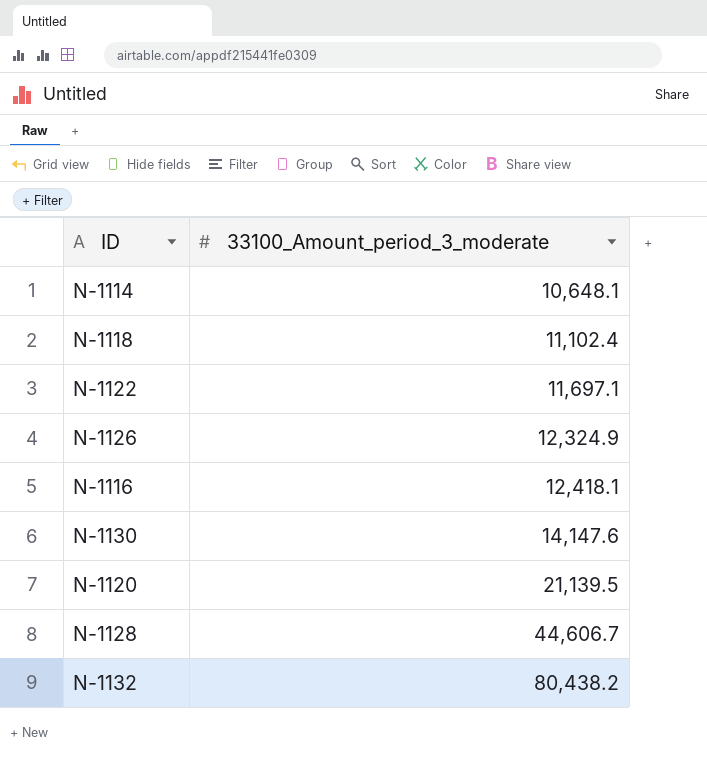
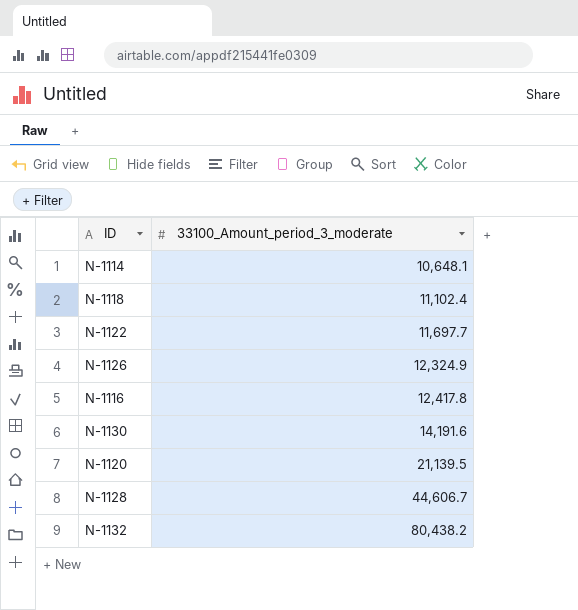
N-1122 | 33100_Amount_period_3_moderate: 11,697.1 -> 11,697.7
N-1116 | 33100_Amount_period_3_moderate: 12,418.1 -> 12,417.8
N-1130 | 33100_Amount_period_3_moderate: 14,147.6 -> 14,191.6

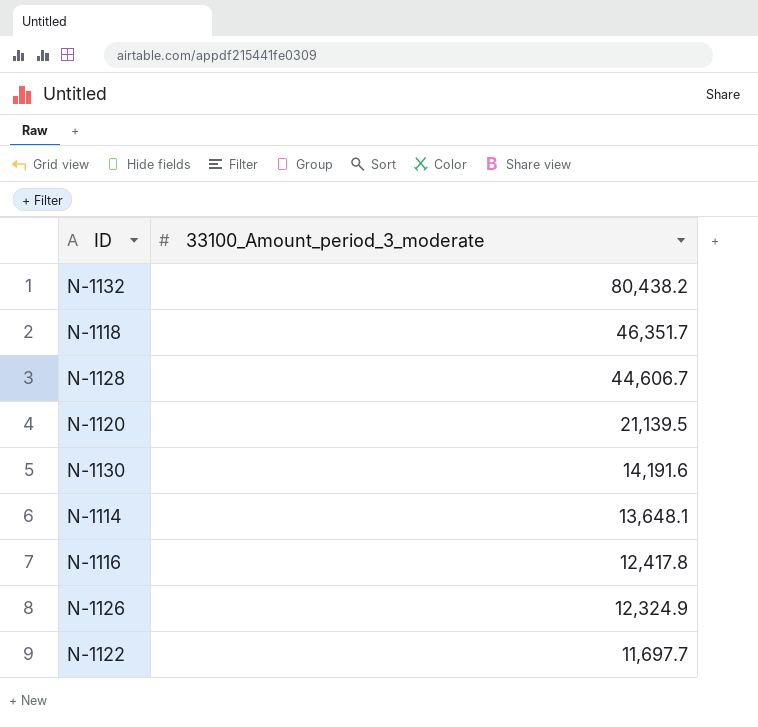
row order: 33100_Amount_period_3_moderate ascending -> 33100_Amount_period_3_moderate descending
N-1118 | 33100_Amount_period_3_moderate: 11,102.4 -> 46,351.7
N-1114 | 33100_Amount_period_3_moderate: 10,648.1 -> 13,648.1

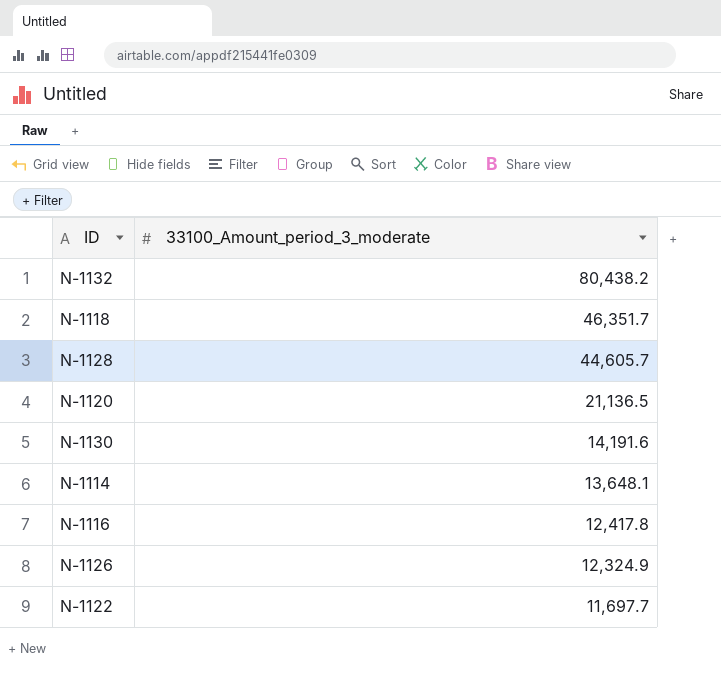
N-1128 | 33100_Amount_period_3_moderate: 44,606.7 -> 44,605.7
N-1120 | 33100_Amount_period_3_moderate: 21,139.5 -> 21,136.5

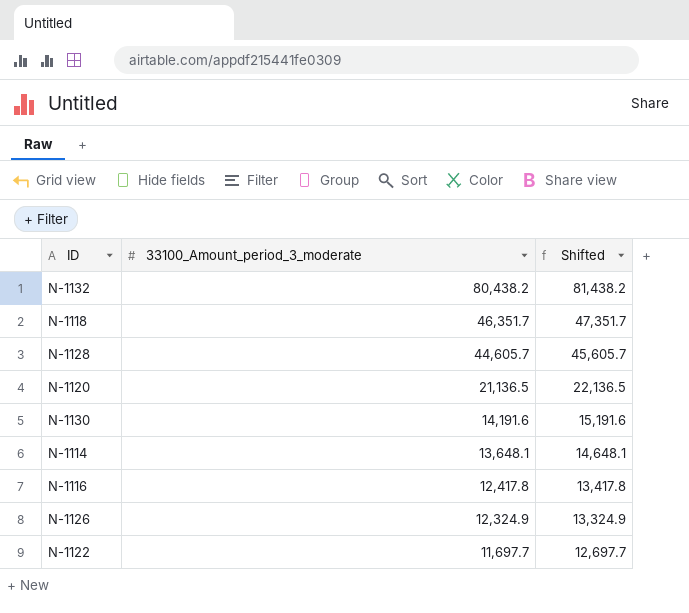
column Shifted | formula: none -> [33100_Amount_period_3_moderate] + 1000

